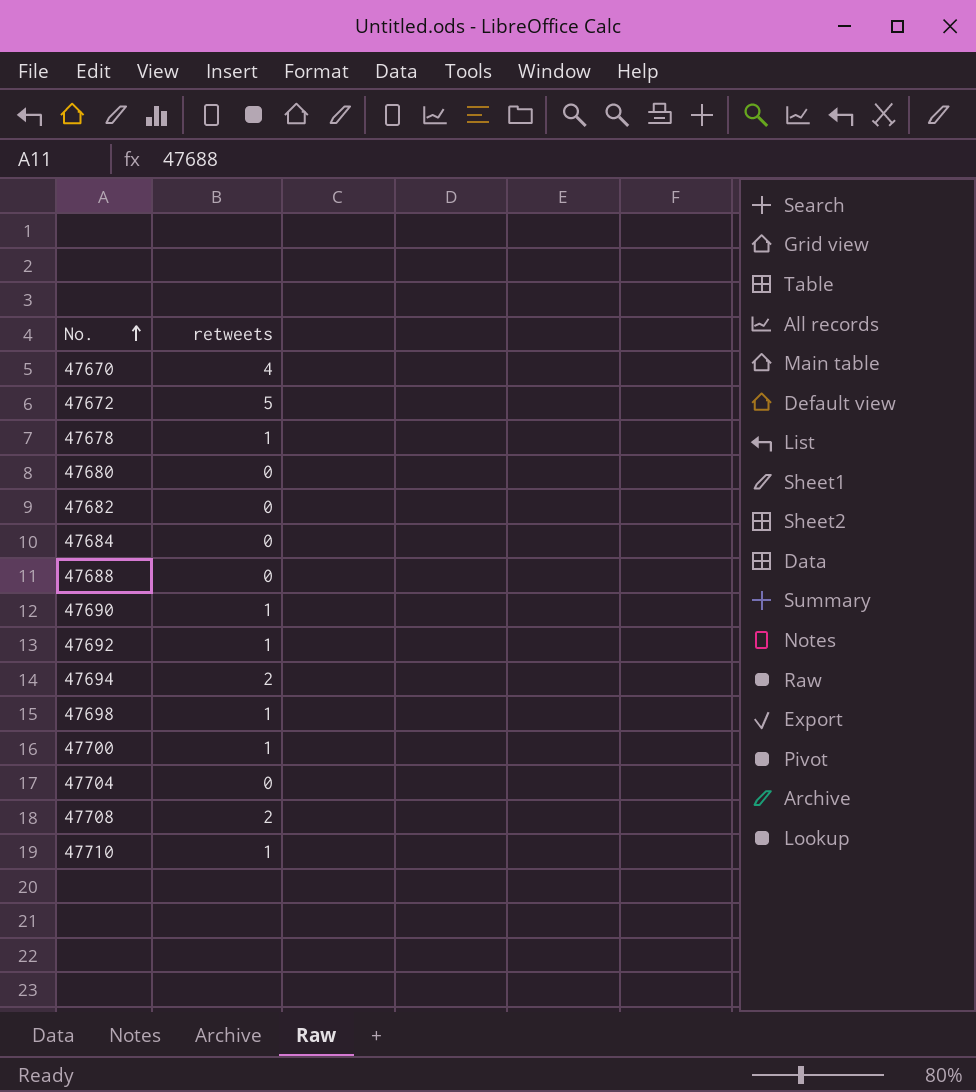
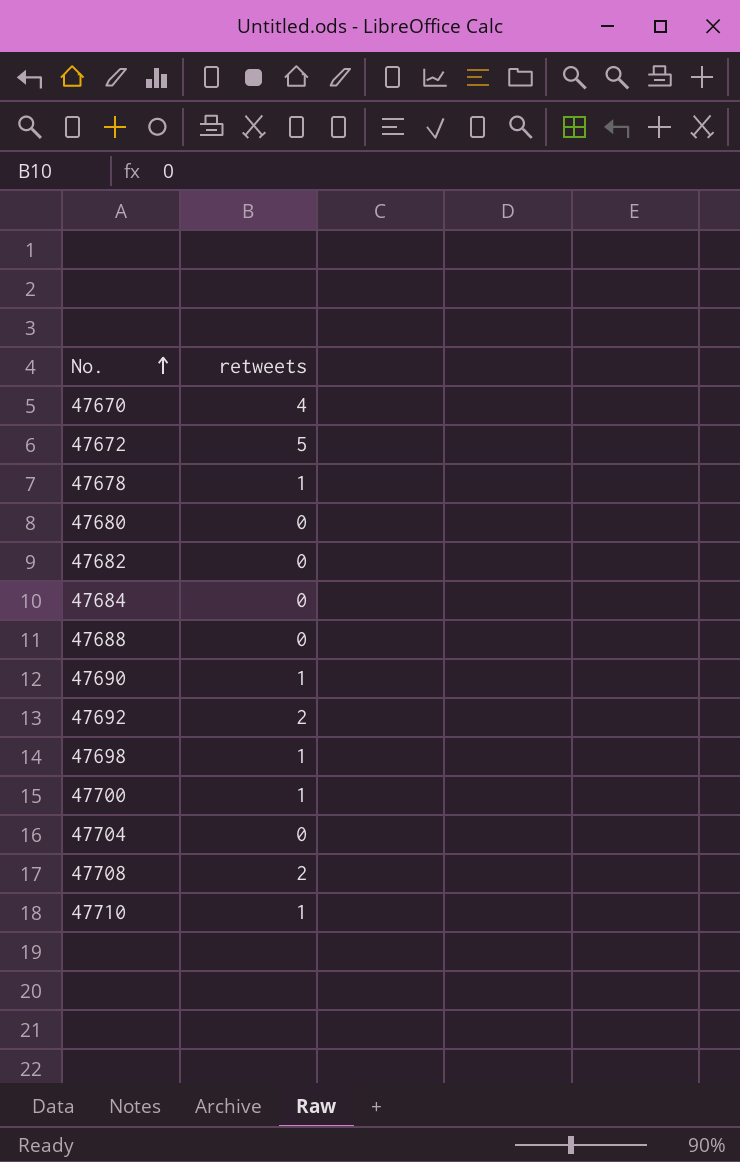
row 47694: 2 -> none
47692 | retweets: 1 -> 2

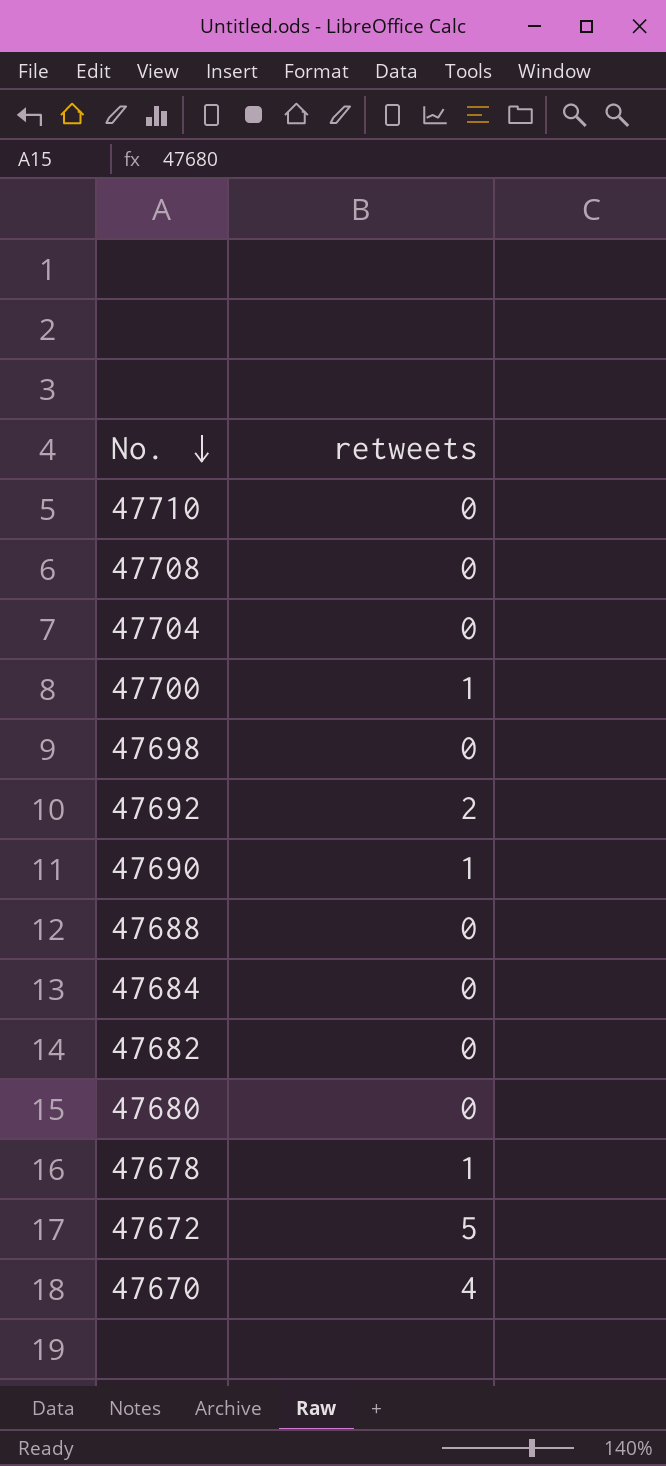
row order: No. ascending -> No. descending
47710 | retweets: 1 -> 0
47708 | retweets: 2 -> 0
47698 | retweets: 1 -> 0

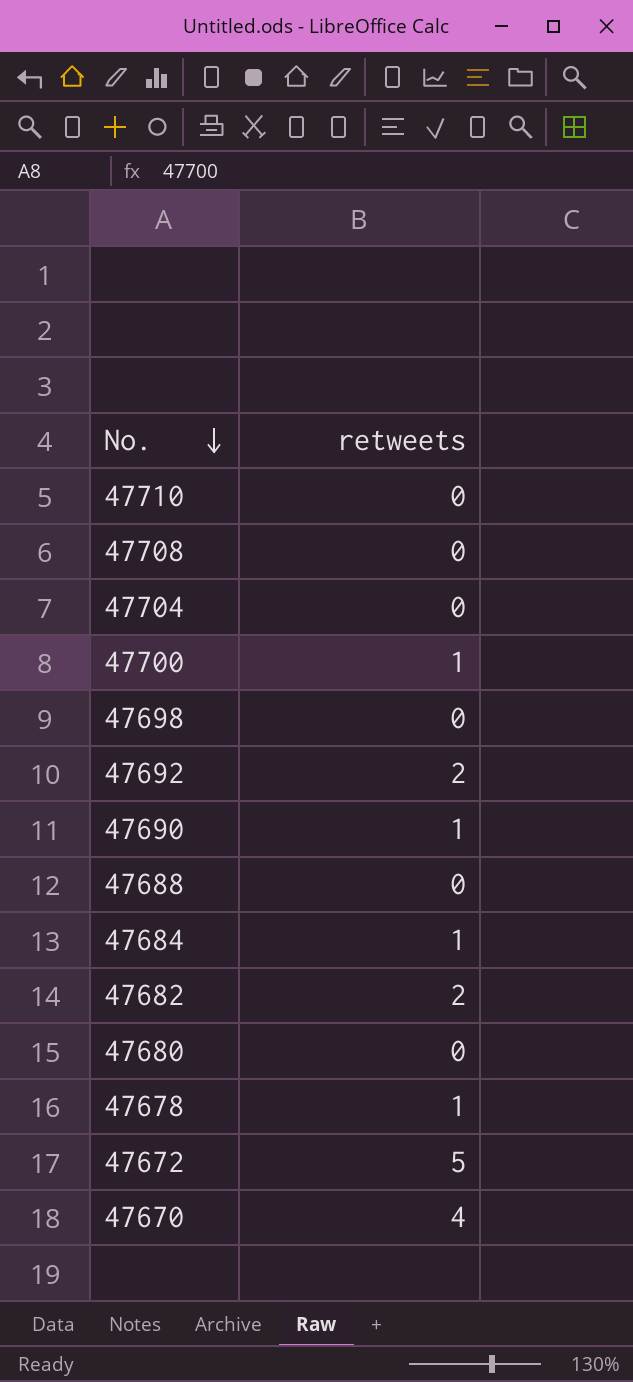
47684 | retweets: 0 -> 1
47682 | retweets: 0 -> 2

